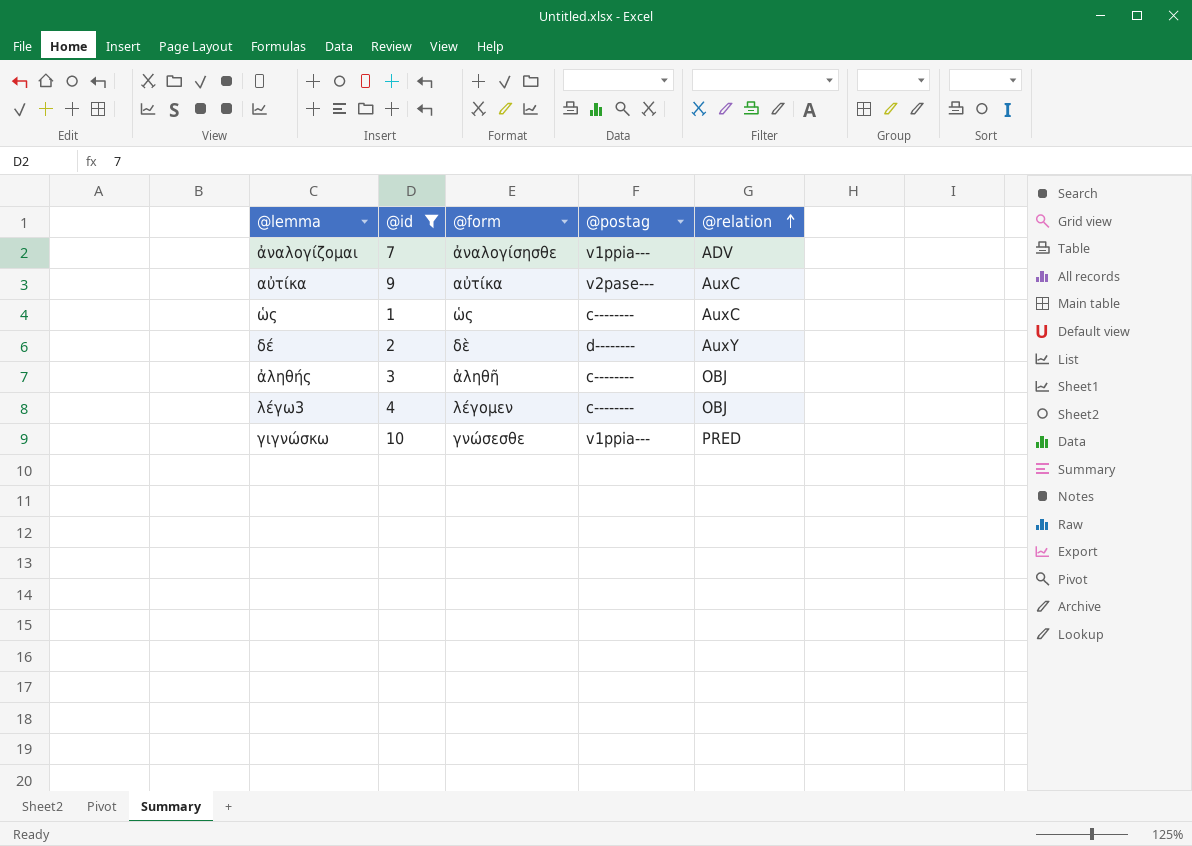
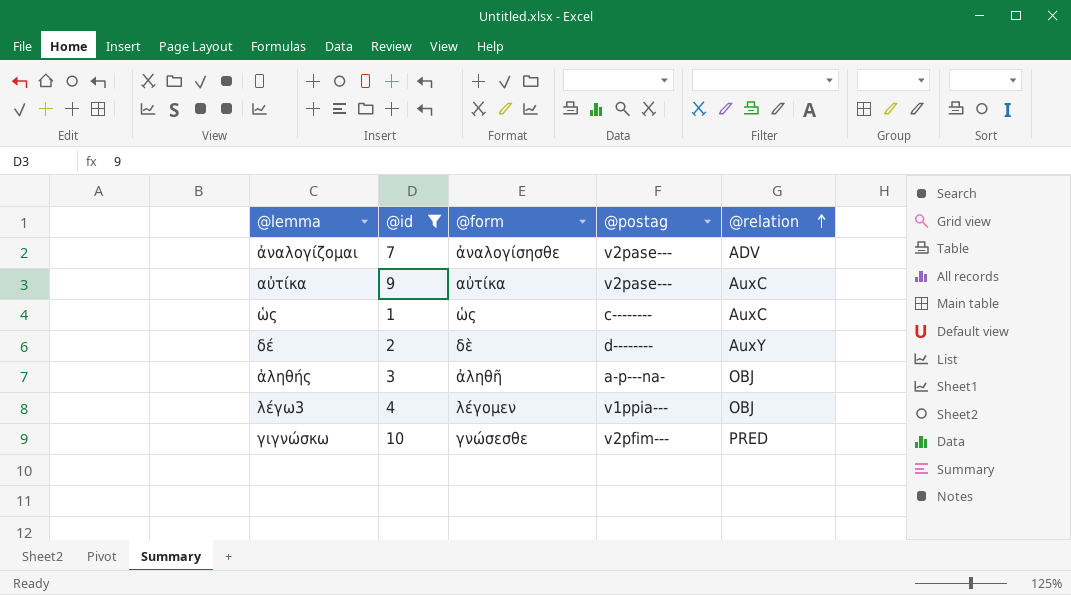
ἀναλογίζομαι | @postag: v1ppia--- -> v2pase---
ἀληθής | @postag: c-------- -> a-p---na-
λέγω3 | @postag: c-------- -> v1ppia---
γιγνώσκω | @postag: v1ppia--- -> v2pfim---

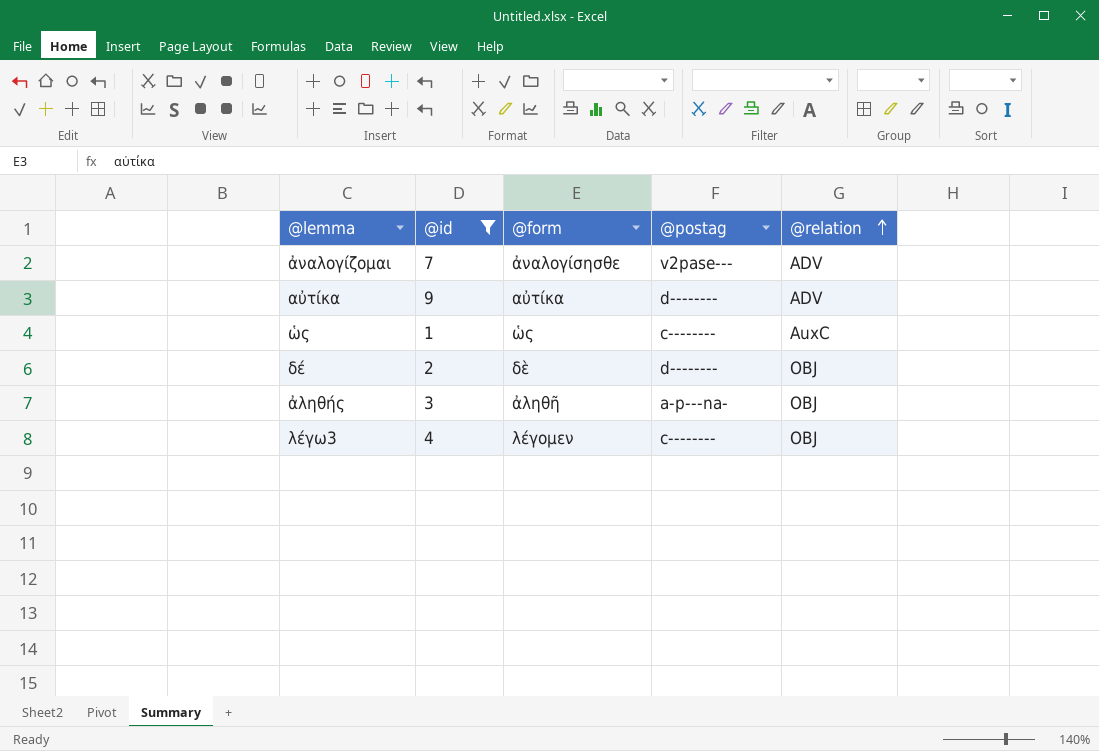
row γιγνώσκω: 10 | γνώσεσθε | v2pfim--- | PRED -> none
αὐτίκα | @postag: v2pase--- -> d--------
αὐτίκα | @relation: AuxC -> ADV
δέ | @relation: AuxY -> OBJ
λέγω3 | @postag: v1ppia--- -> c--------

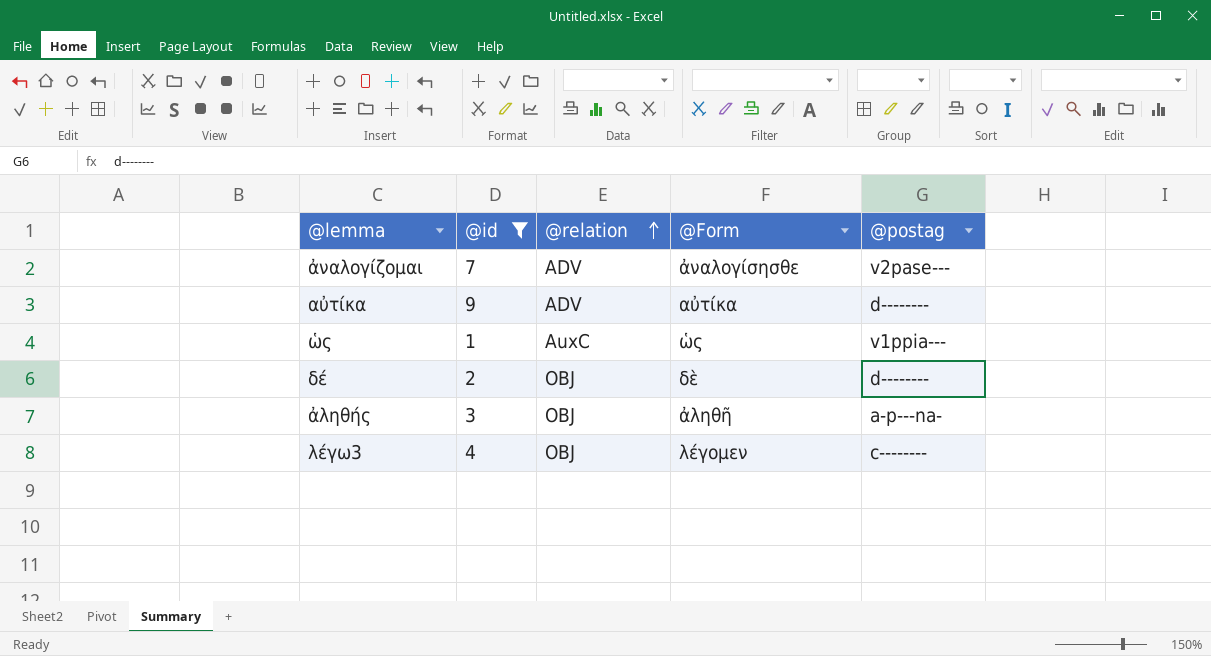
column @relation | position: 5 -> 3
column name: @form -> @Form
ὡς | @postag: c-------- -> v1ppia---

